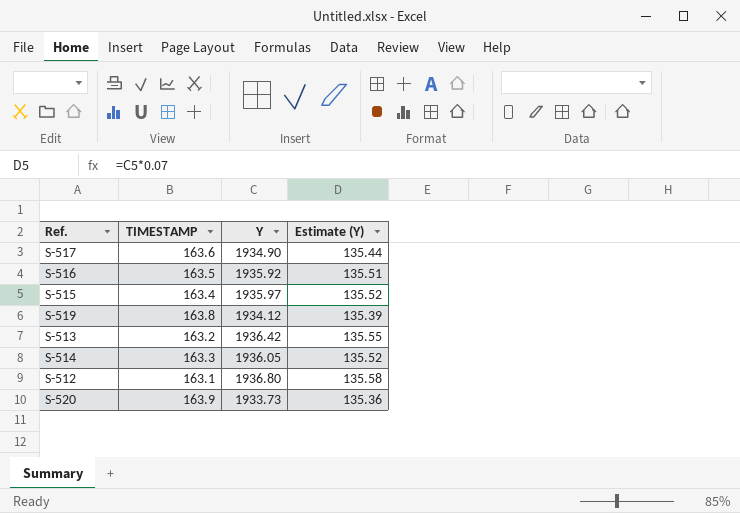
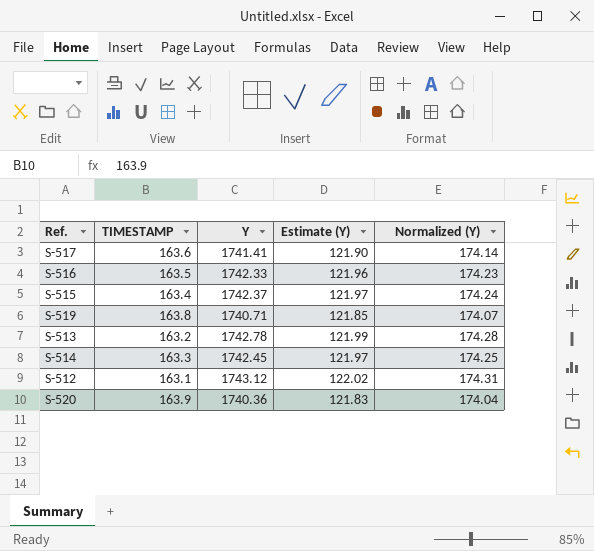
column Normalized (Y) | formula: none -> [Y] * 0.1
S-517 | Y: 1934.90 -> 1741.41
S-517 | Estimate (Y): 135.44 -> 121.90
S-516 | Y: 1935.92 -> 1742.33
S-516 | Estimate (Y): 135.51 -> 121.96
S-515 | Y: 1935.97 -> 1742.37
S-515 | Estimate (Y): 135.52 -> 121.97
S-519 | Y: 1934.12 -> 1740.71
S-519 | Estimate (Y): 135.39 -> 121.85
S-513 | Y: 1936.42 -> 1742.78
S-513 | Estimate (Y): 135.55 -> 121.99
S-514 | Y: 1936.05 -> 1742.45
S-514 | Estimate (Y): 135.52 -> 121.97
S-512 | Y: 1936.80 -> 1743.12
S-512 | Estimate (Y): 135.58 -> 122.02
S-520 | Y: 1933.73 -> 1740.36
S-520 | Estimate (Y): 135.36 -> 121.83

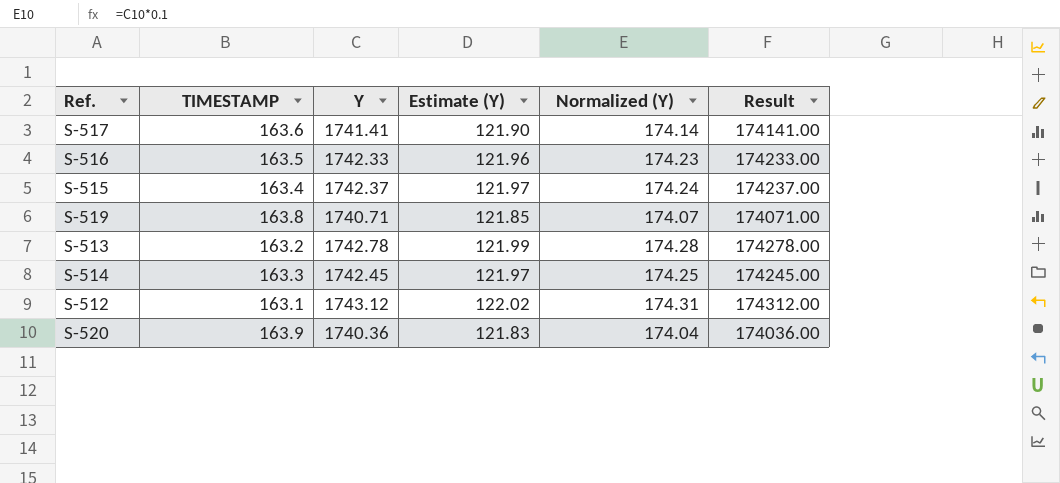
column Result | formula: none -> [Y] * 100

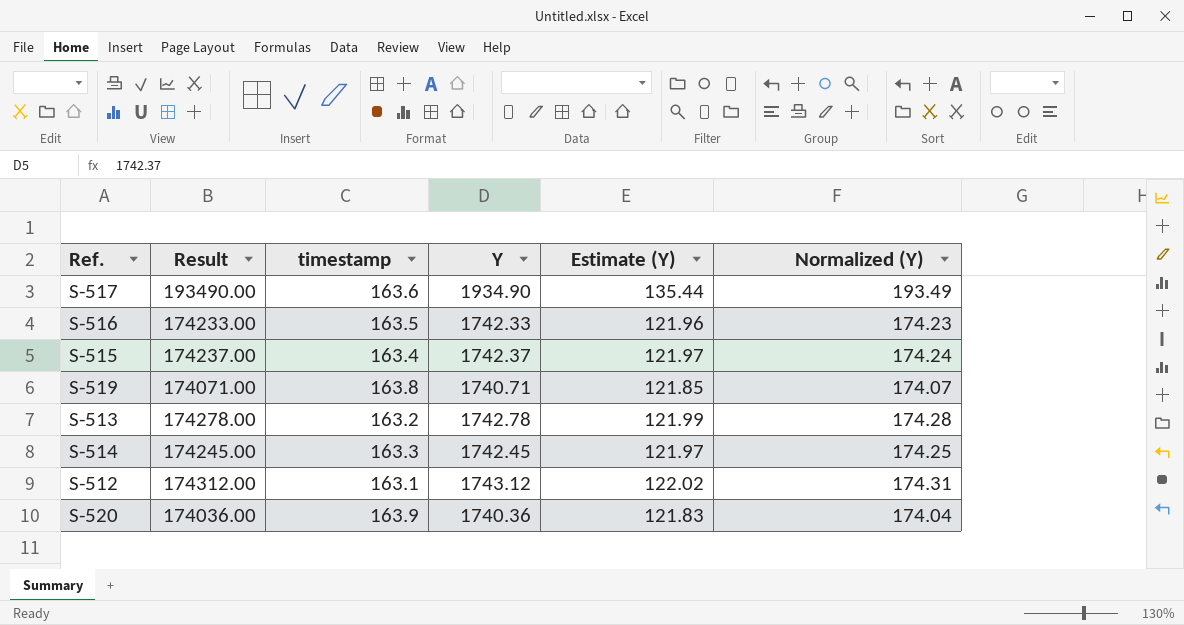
column Result | position: 6 -> 2
column name: TIMESTAMP -> timestamp
S-517 | Result: 174141.00 -> 193490.00
S-517 | Y: 1741.41 -> 1934.90
S-517 | Estimate (Y): 121.90 -> 135.44
S-517 | Normalized (Y): 174.14 -> 193.49

